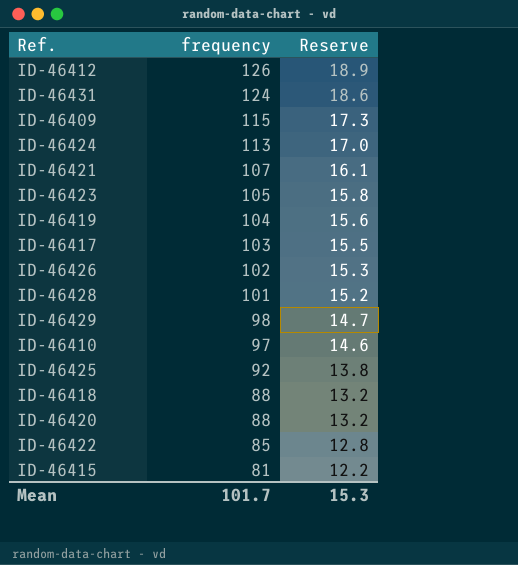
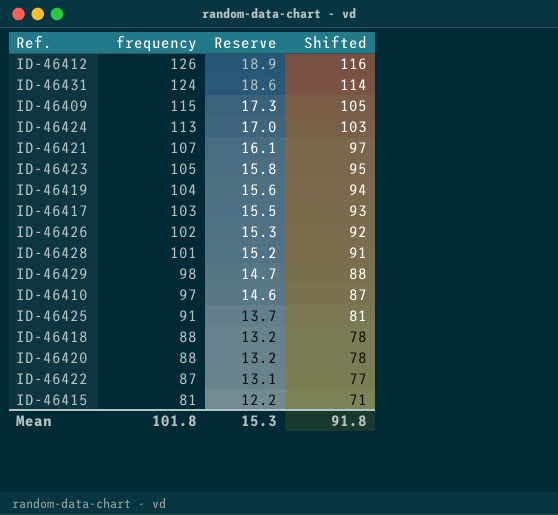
column Shifted | formula: none -> [frequency] - 10
ID-46425 | frequency: 92 -> 91
ID-46425 | Reserve: 13.8 -> 13.7
ID-46422 | frequency: 85 -> 87
ID-46422 | Reserve: 12.8 -> 13.1
Mean | frequency: 101.7 -> 101.8

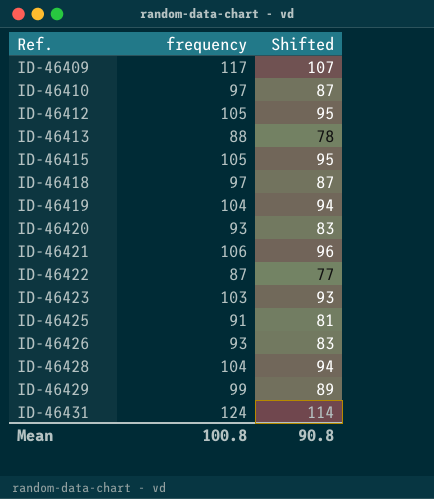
row order: frequency descending -> Ref. ascending
column Reserve | formula: [frequency] * 0.15 -> none
row ID-46424: 113 | 17.0 | 103 -> none
row ID-46417: 103 | 15.5 | 93 -> none
ID-46409 | frequency: 115 -> 117
ID-46409 | Shifted: 105 -> 107
ID-46412 | frequency: 126 -> 105
ID-46412 | Shifted: 116 -> 95
row ID-46413: none -> 88 | 78
ID-46415 | frequency: 81 -> 105
ID-46415 | Shifted: 71 -> 95
ID-46418 | frequency: 88 -> 97
ID-46418 | Shifted: 78 -> 87
ID-46420 | frequency: 88 -> 93
ID-46420 | Shifted: 78 -> 83
ID-46421 | frequency: 107 -> 106
ID-46421 | Shifted: 97 -> 96
ID-46423 | frequency: 105 -> 103
ID-46423 | Shifted: 95 -> 93
ID-46426 | frequency: 102 -> 93
ID-46426 | Shifted: 92 -> 83
ID-46428 | frequency: 101 -> 104
ID-46428 | Shifted: 91 -> 94
ID-46429 | frequency: 98 -> 99
ID-46429 | Shifted: 88 -> 89
Mean | frequency: 101.8 -> 100.8
Mean | Shifted: 91.8 -> 90.8

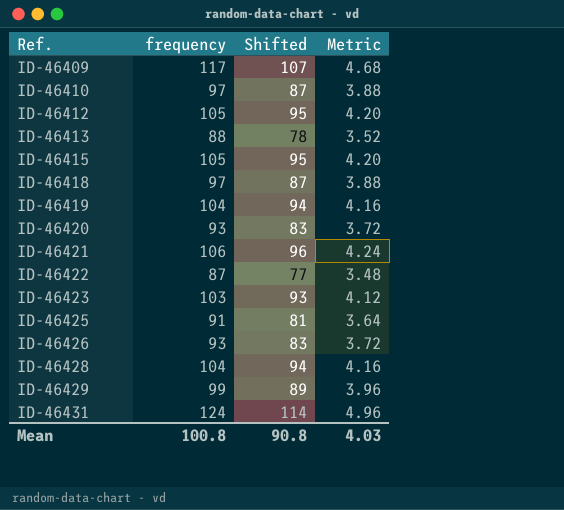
column Metric | formula: none -> [frequency] * 0.04

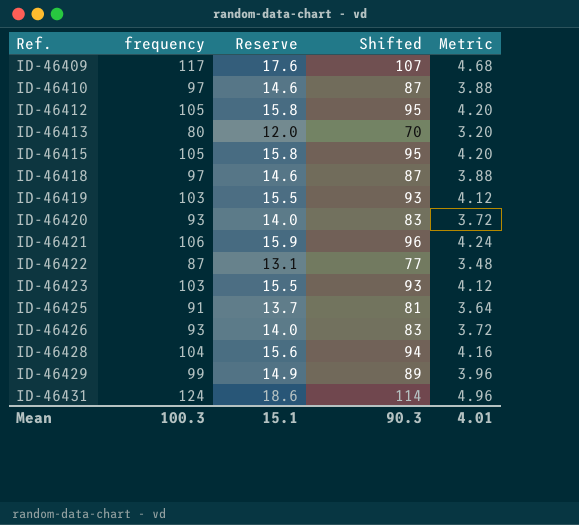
column Reserve | formula: none -> [frequency] * 0.15
ID-46413 | frequency: 88 -> 80
ID-46413 | Shifted: 78 -> 70
ID-46413 | Metric: 3.52 -> 3.20
ID-46419 | frequency: 104 -> 103
ID-46419 | Shifted: 94 -> 93
ID-46419 | Metric: 4.16 -> 4.12
Mean | frequency: 100.8 -> 100.3
Mean | Shifted: 90.8 -> 90.3
Mean | Metric: 4.03 -> 4.01

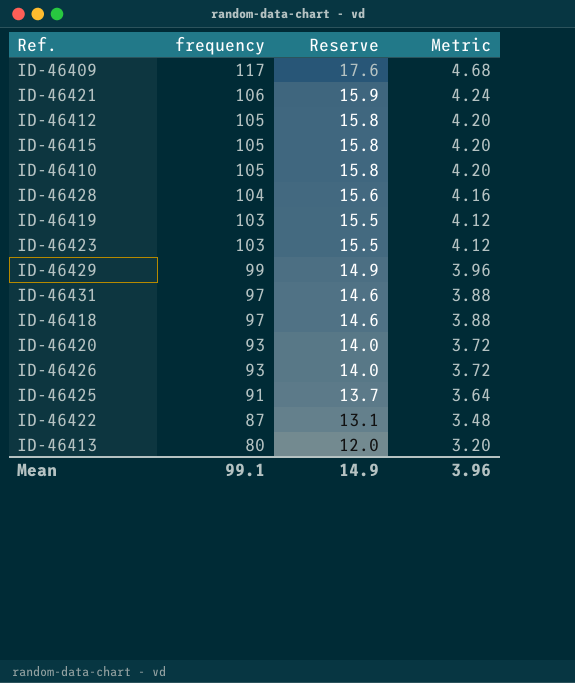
row order: Ref. ascending -> frequency descending
column Shifted | formula: [frequency] - 10 -> none
ID-46410 | frequency: 97 -> 105
ID-46410 | Reserve: 14.6 -> 15.8
ID-46410 | Metric: 3.88 -> 4.20
ID-46431 | frequency: 124 -> 97
ID-46431 | Reserve: 18.6 -> 14.6
ID-46431 | Metric: 4.96 -> 3.88
Mean | frequency: 100.3 -> 99.1
Mean | Reserve: 15.1 -> 14.9
Mean | Metric: 4.01 -> 3.96

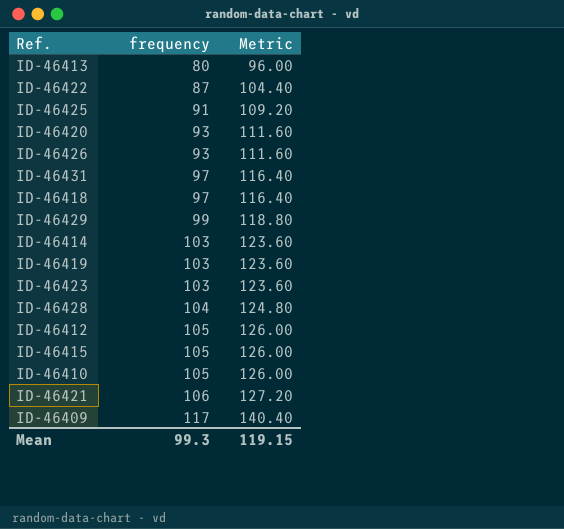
row order: frequency descending -> frequency ascending
column Reserve | formula: [frequency] * 0.15 -> none
column Metric | formula: [frequency] * 0.04 -> [frequency] * 1.2
row ID-46414: none -> 103 | 123.60
Mean | frequency: 99.1 -> 99.3
Mean | Metric: 3.96 -> 119.15

